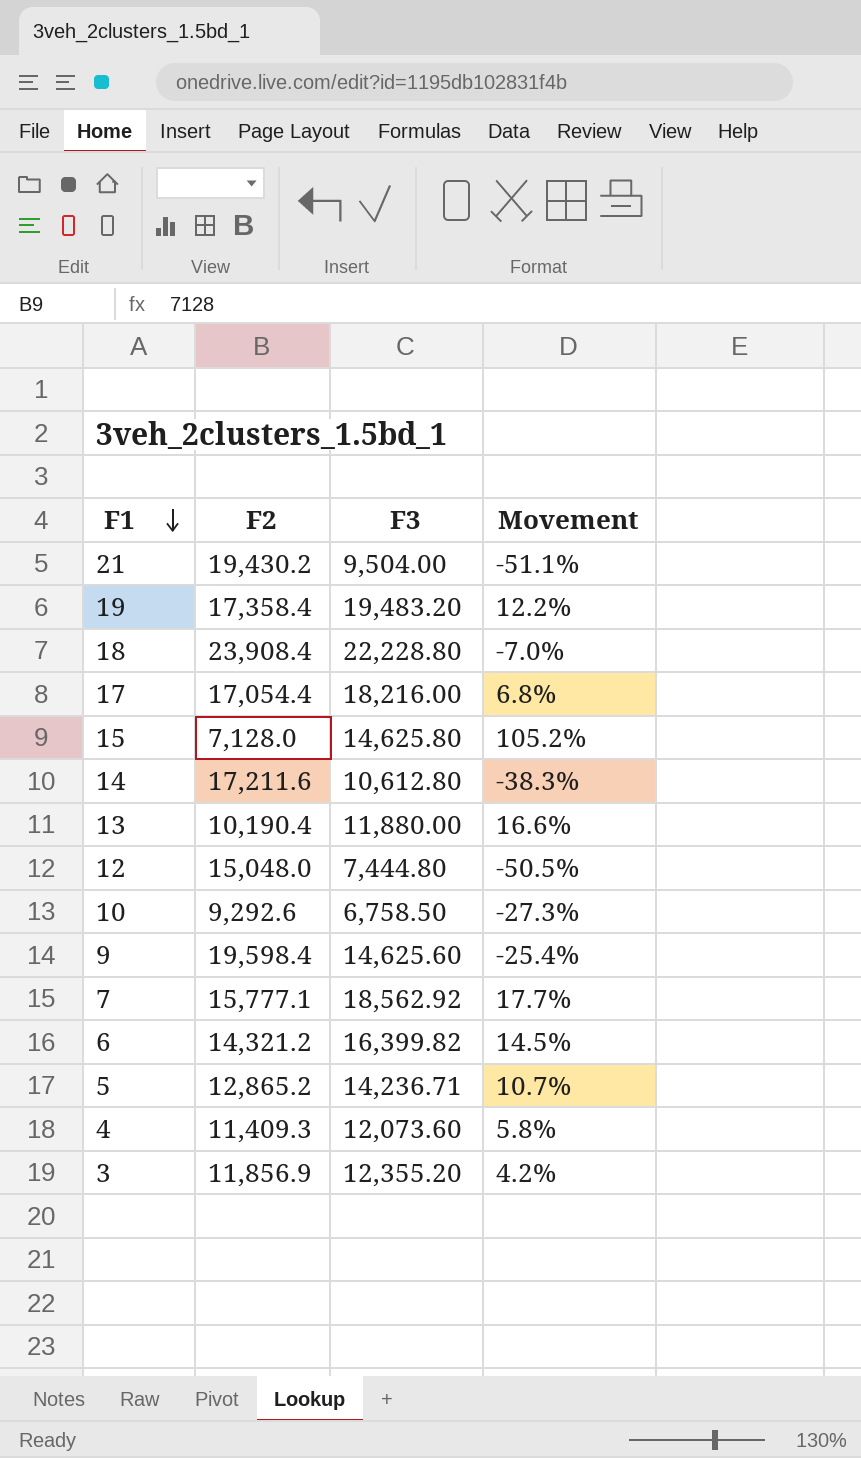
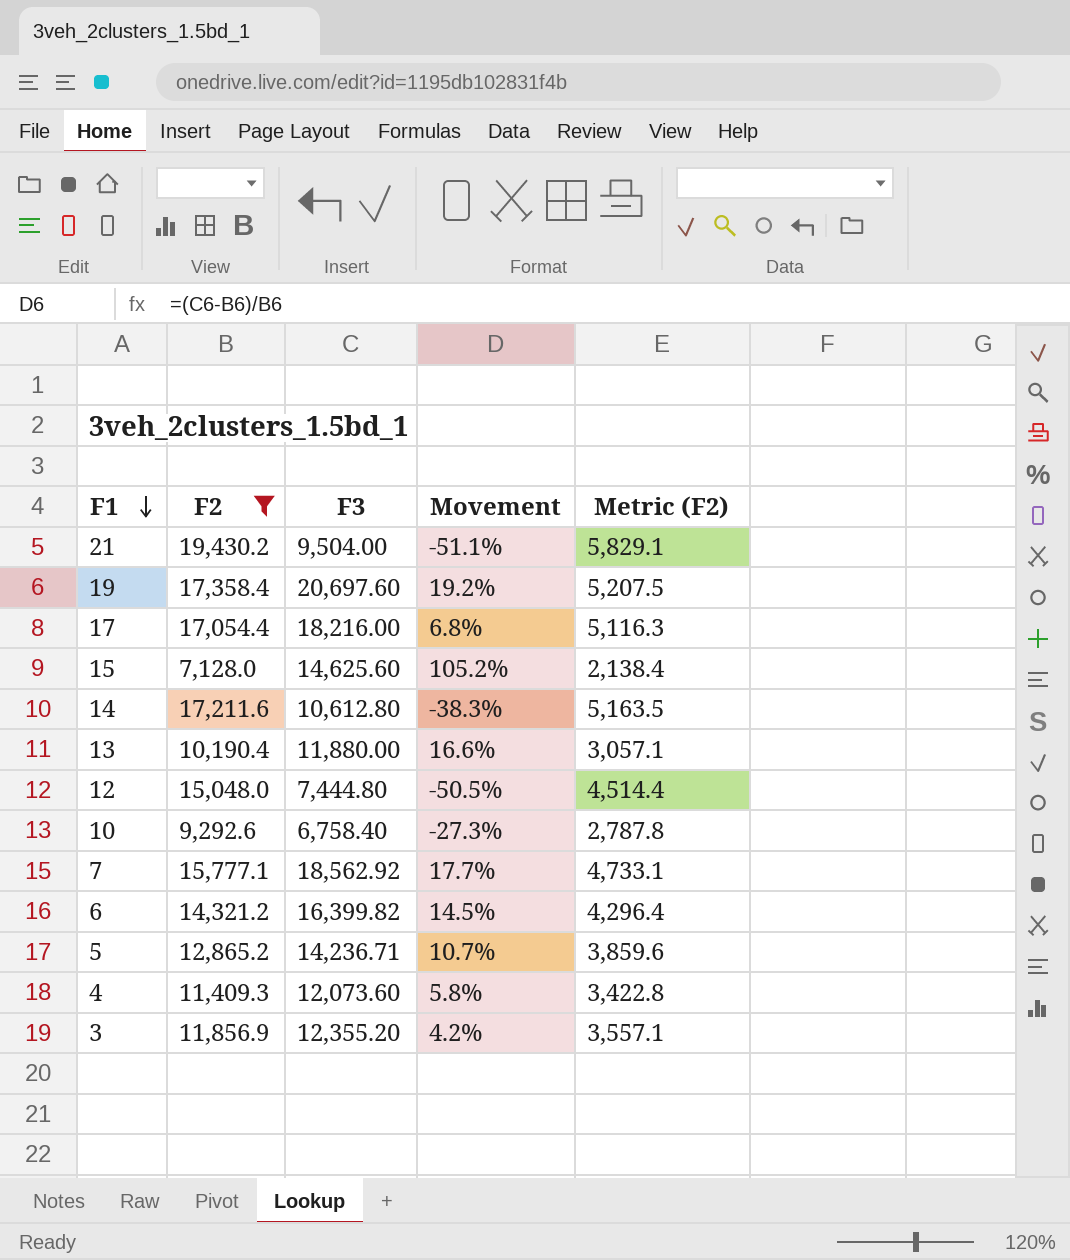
filter: none -> F2 <= 19,430.2
column Metric (F2) | formula: none -> [F2] * 0.3
19 | F3: 19,483.20 -> 20,697.60
19 | Movement: 12.2% -> 19.2%
15 | F3: 14,625.80 -> 14,625.60
10 | F3: 6,758.50 -> 6,758.40

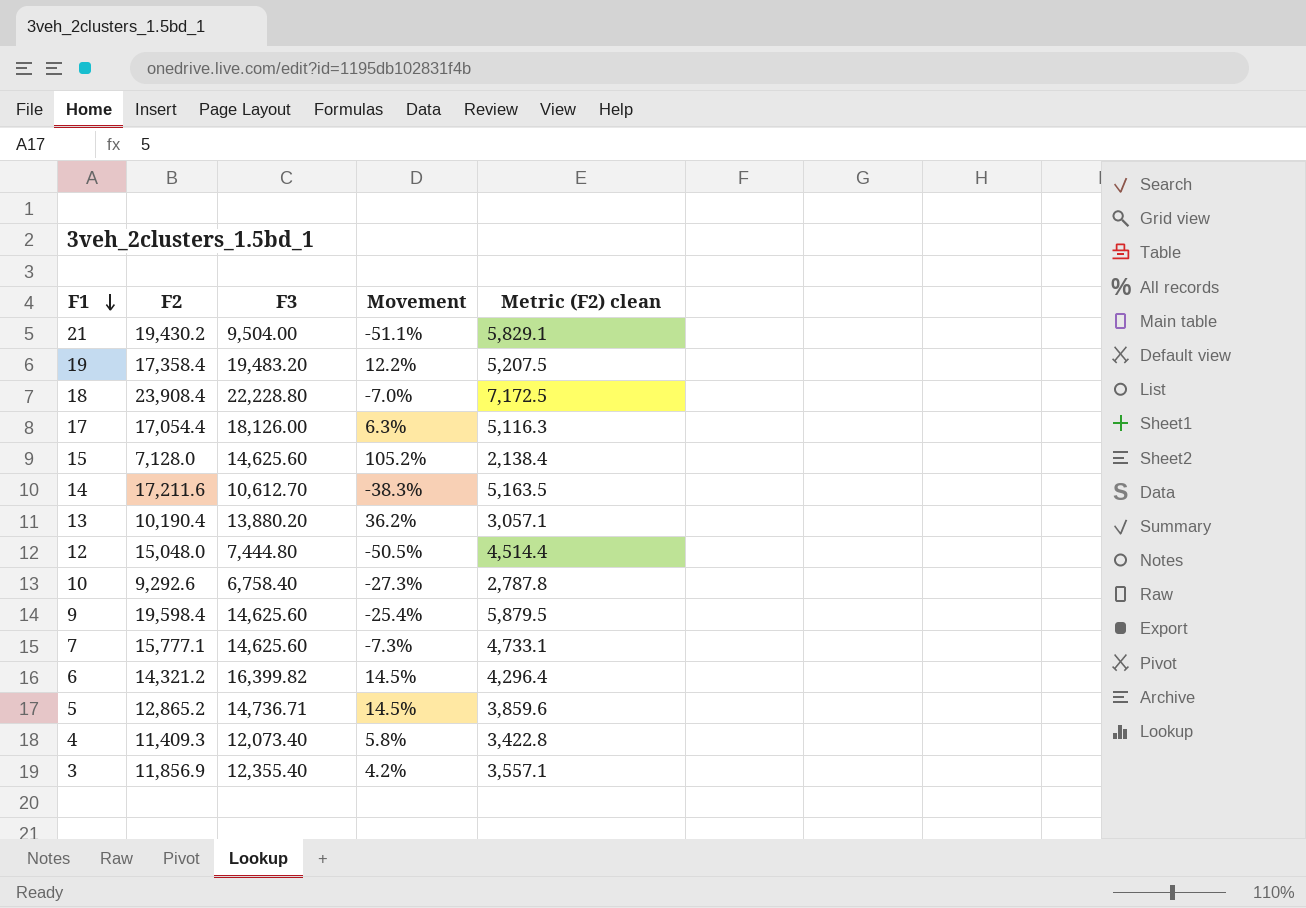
filter: F2 <= 19,430.2 -> none
column name: Metric (F2) -> Metric (F2) clean
19 | F3: 20,697.60 -> 19,483.20
19 | Movement: 19.2% -> 12.2%
17 | F3: 18,216.00 -> 18,126.00
17 | Movement: 6.8% -> 6.3%
14 | F3: 10,612.80 -> 10,612.70
13 | F3: 11,880.00 -> 13,880.20
13 | Movement: 16.6% -> 36.2%
7 | F3: 18,562.92 -> 14,625.60
7 | Movement: 17.7% -> -7.3%
5 | F3: 14,236.71 -> 14,736.71
5 | Movement: 10.7% -> 14.5%
4 | F3: 12,073.60 -> 12,073.40
3 | F3: 12,355.20 -> 12,355.40

